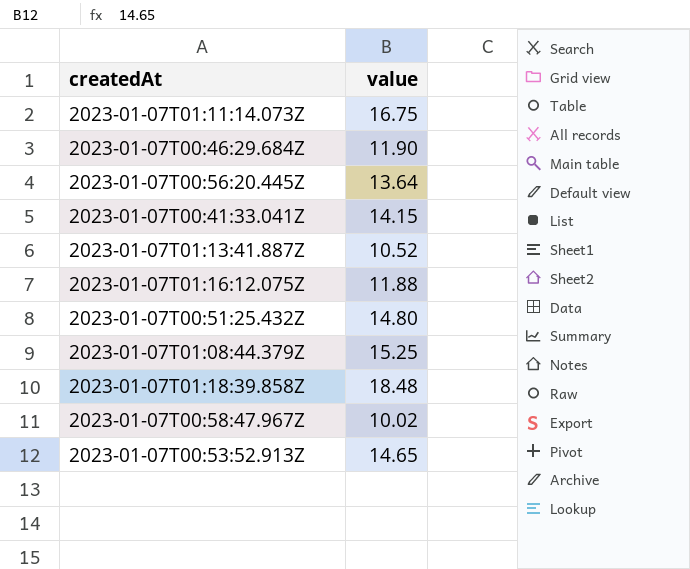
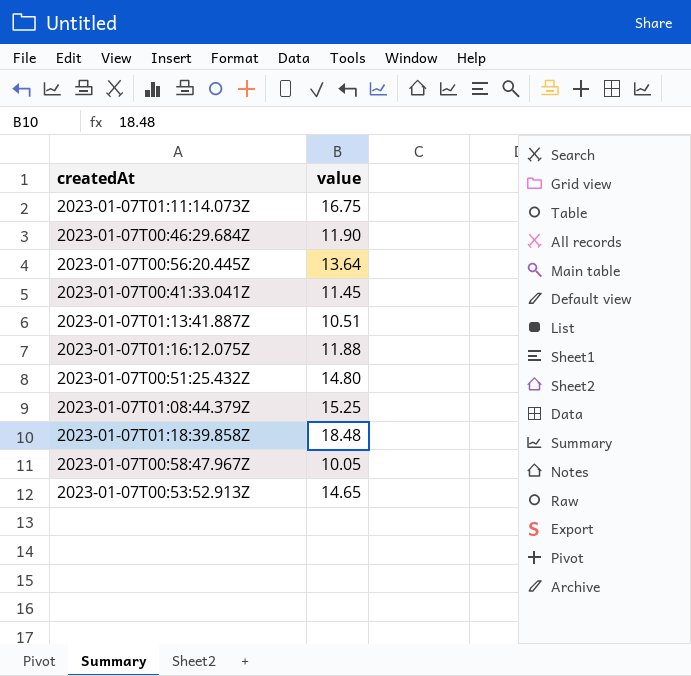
2023-01-07T00:41:33.041Z | value: 14.15 -> 11.45
2023-01-07T01:13:41.887Z | value: 10.52 -> 10.51
2023-01-07T00:58:47.967Z | value: 10.02 -> 10.05

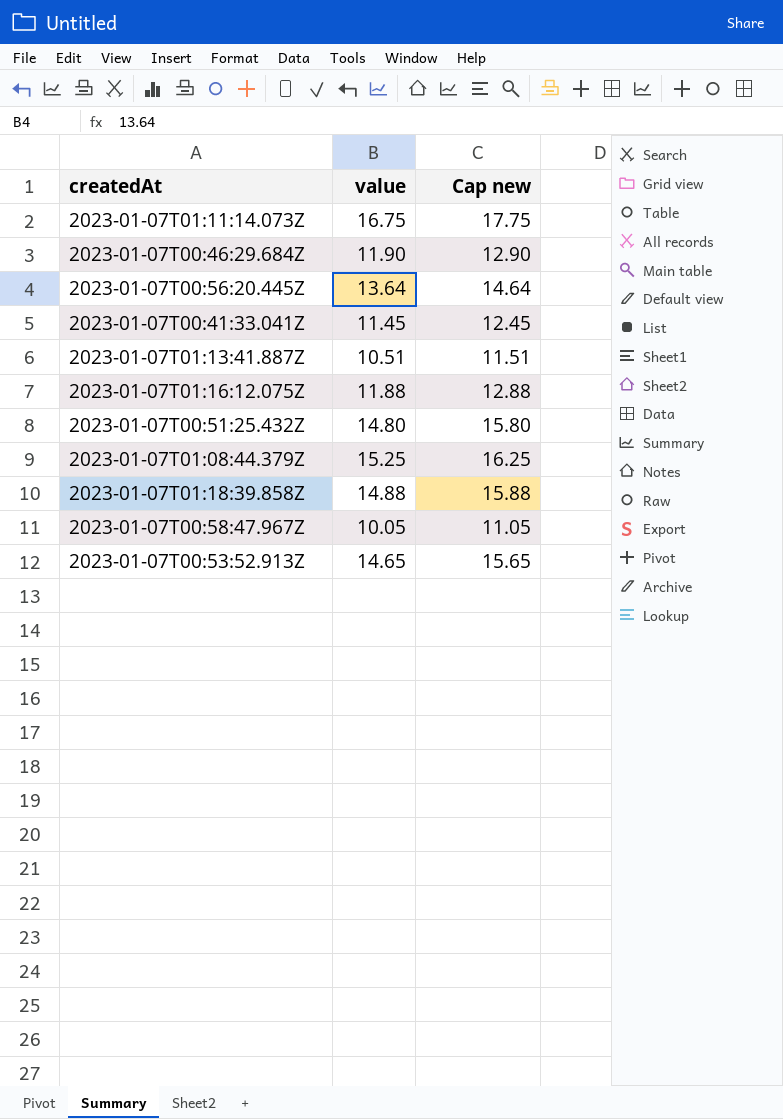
column Cap new | formula: none -> [value] + 1
2023-01-07T01:18:39.858Z | value: 18.48 -> 14.88

